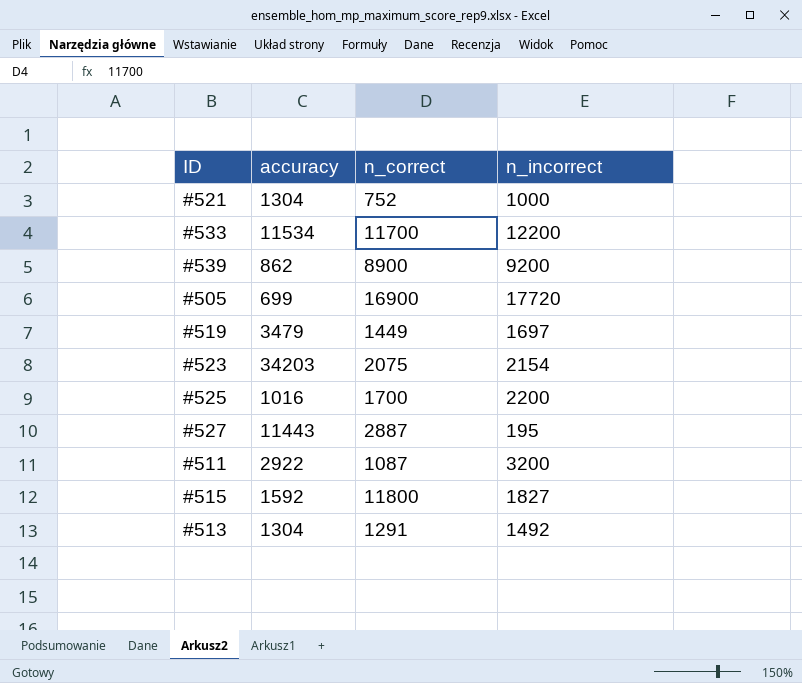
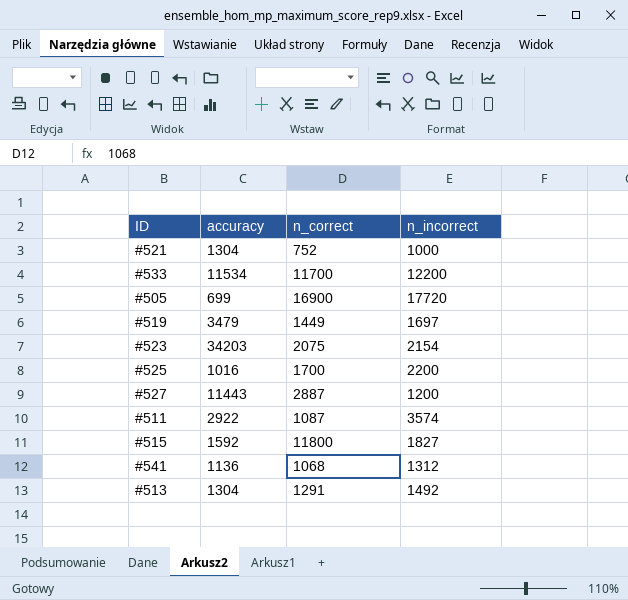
row #539: 862 | 8900 | 9200 -> none
#527 | n_incorrect: 195 -> 1200
#511 | n_incorrect: 3200 -> 3574
row #541: none -> 1136 | 1068 | 1312

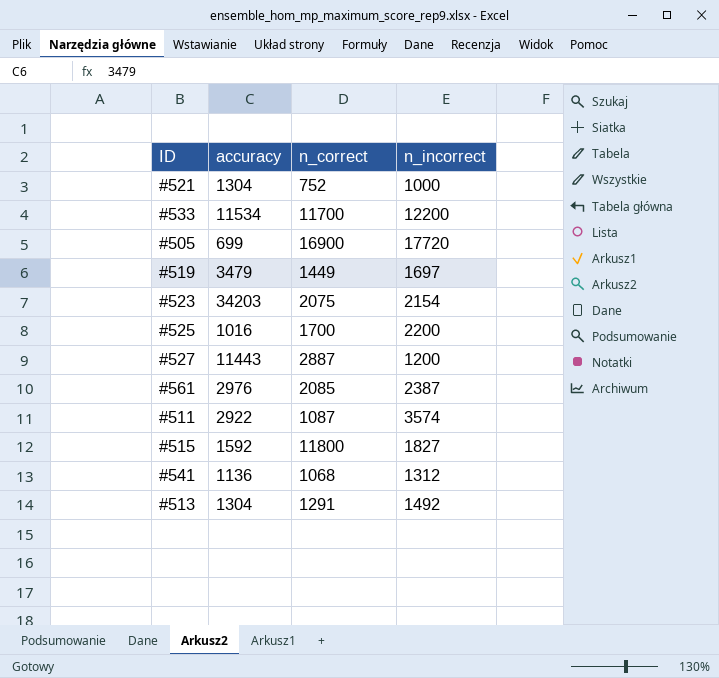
row #561: none -> 2976 | 2085 | 2387

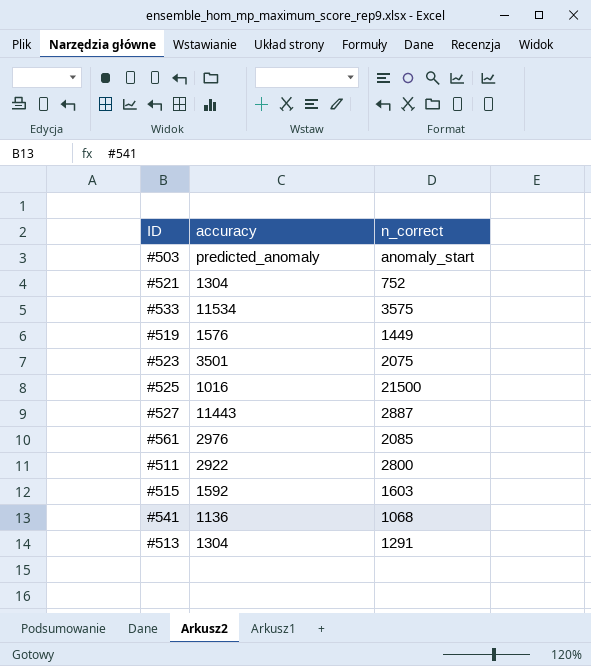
column n_incorrect | position: 4 -> none
row #505: 699 | 16900 | 17720 -> none
row #503: none -> predicted_anomaly | anomaly_start
#533 | n_correct: 11700 -> 3575
#519 | accuracy: 3479 -> 1576
#523 | accuracy: 34203 -> 3501
#525 | n_correct: 1700 -> 21500
#511 | n_correct: 1087 -> 2800
#515 | n_correct: 11800 -> 1603

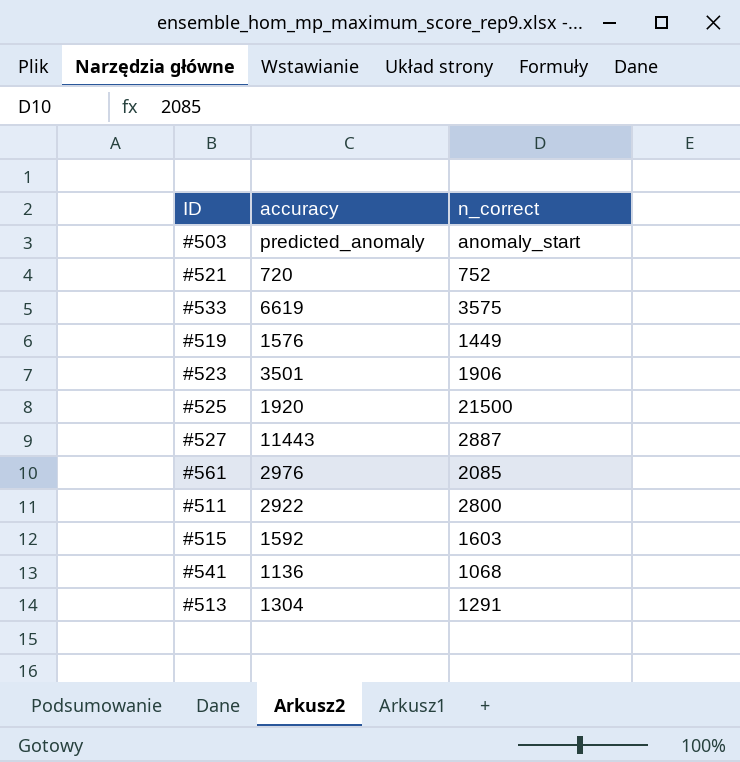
#521 | accuracy: 1304 -> 720
#533 | accuracy: 11534 -> 6619
#523 | n_correct: 2075 -> 1906
#525 | accuracy: 1016 -> 1920

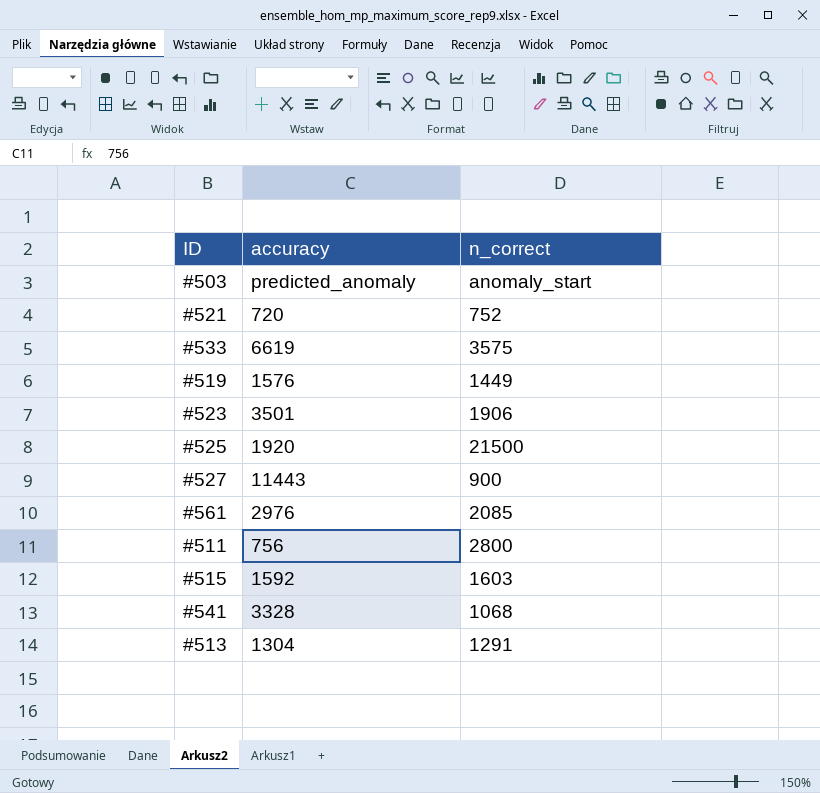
#527 | n_correct: 2887 -> 900
#511 | accuracy: 2922 -> 756
#541 | accuracy: 1136 -> 3328

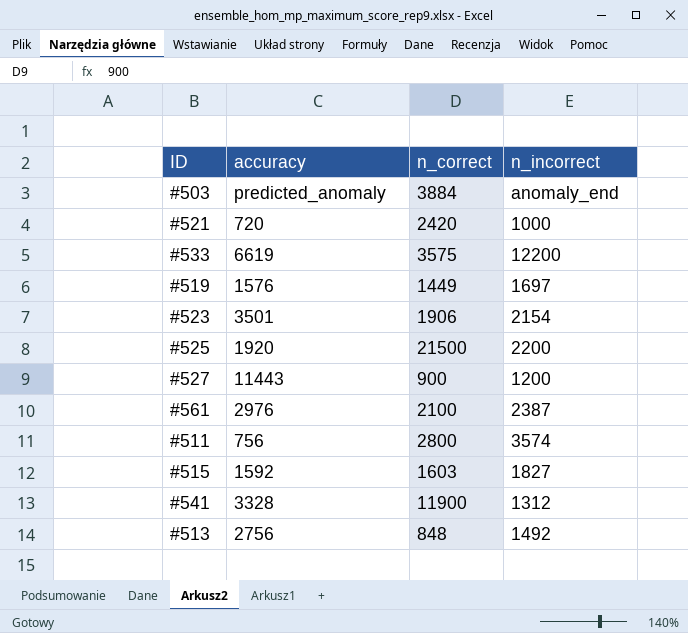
column n_incorrect | position: none -> 4
#503 | n_correct: anomaly_start -> 3884
#521 | n_correct: 752 -> 2420
#561 | n_correct: 2085 -> 2100
#541 | n_correct: 1068 -> 11900
#513 | accuracy: 1304 -> 2756
#513 | n_correct: 1291 -> 848

